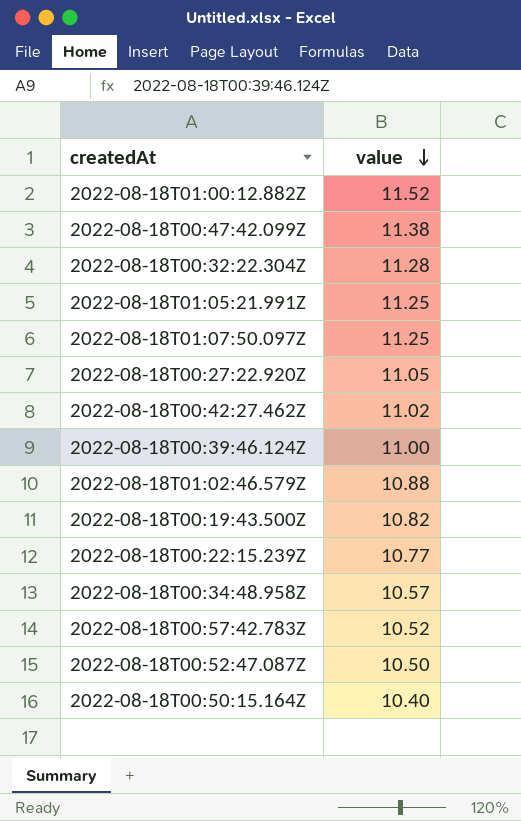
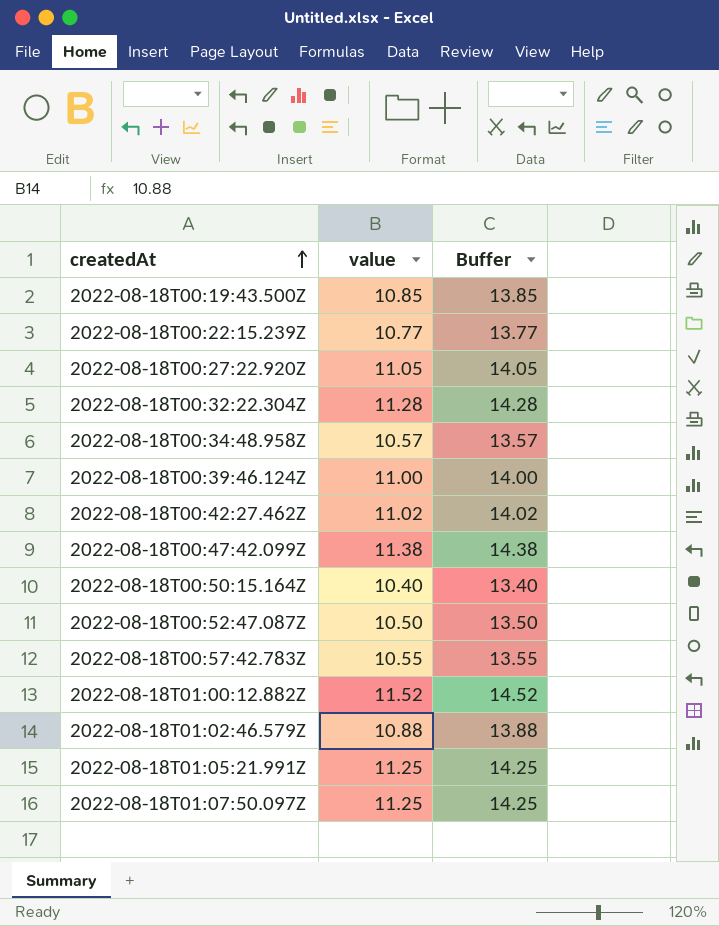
row order: value descending -> createdAt ascending
column Buffer | formula: none -> [value] + 3
2022-08-18T00:19:43.500Z | value: 10.82 -> 10.85
2022-08-18T00:57:42.783Z | value: 10.52 -> 10.55

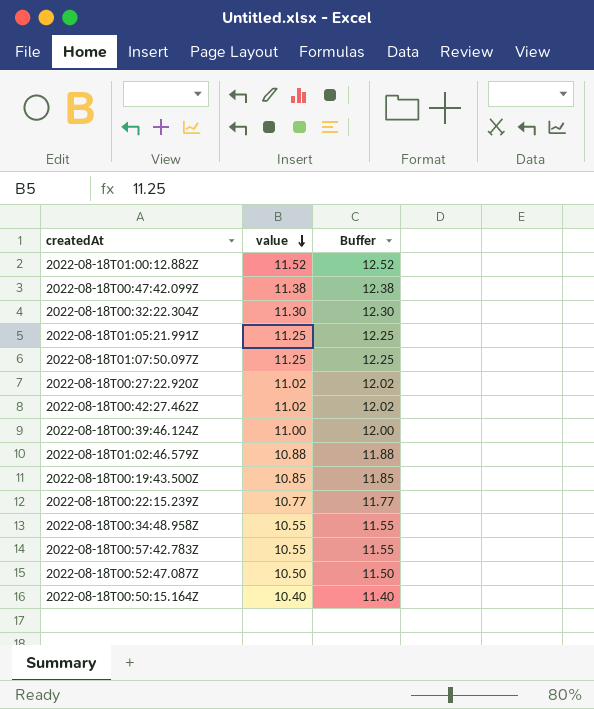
row order: createdAt ascending -> value descending
column Buffer | formula: [value] + 3 -> [value] + 1
2022-08-18T00:32:22.304Z | value: 11.28 -> 11.30
2022-08-18T00:27:22.920Z | value: 11.05 -> 11.02
2022-08-18T00:34:48.958Z | value: 10.57 -> 10.55

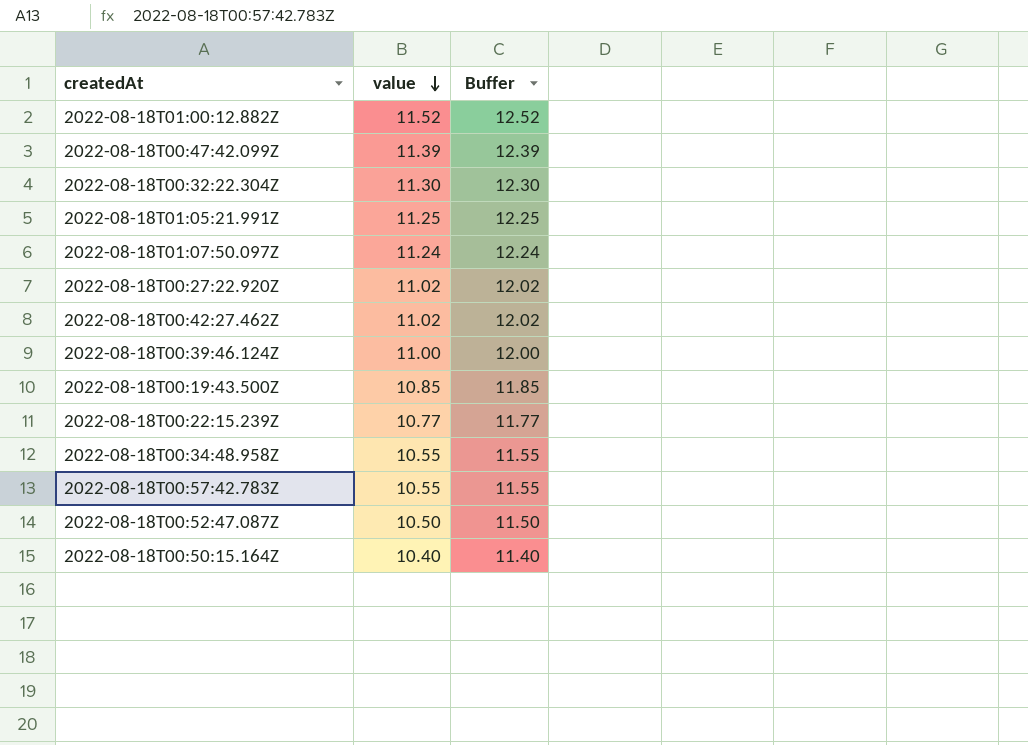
row 2022-08-18T01:02:46.579Z: 10.88 | 11.88 -> none
2022-08-18T00:47:42.099Z | value: 11.38 -> 11.39
2022-08-18T00:47:42.099Z | Buffer: 12.38 -> 12.39
2022-08-18T01:07:50.097Z | value: 11.25 -> 11.24
2022-08-18T01:07:50.097Z | Buffer: 12.25 -> 12.24

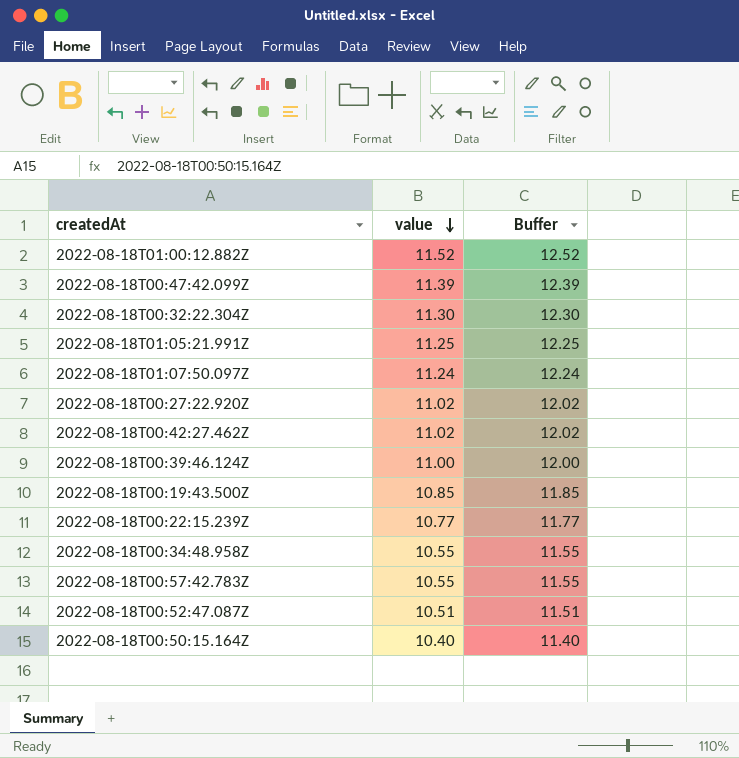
2022-08-18T00:52:47.087Z | value: 10.50 -> 10.51
2022-08-18T00:52:47.087Z | Buffer: 11.50 -> 11.51

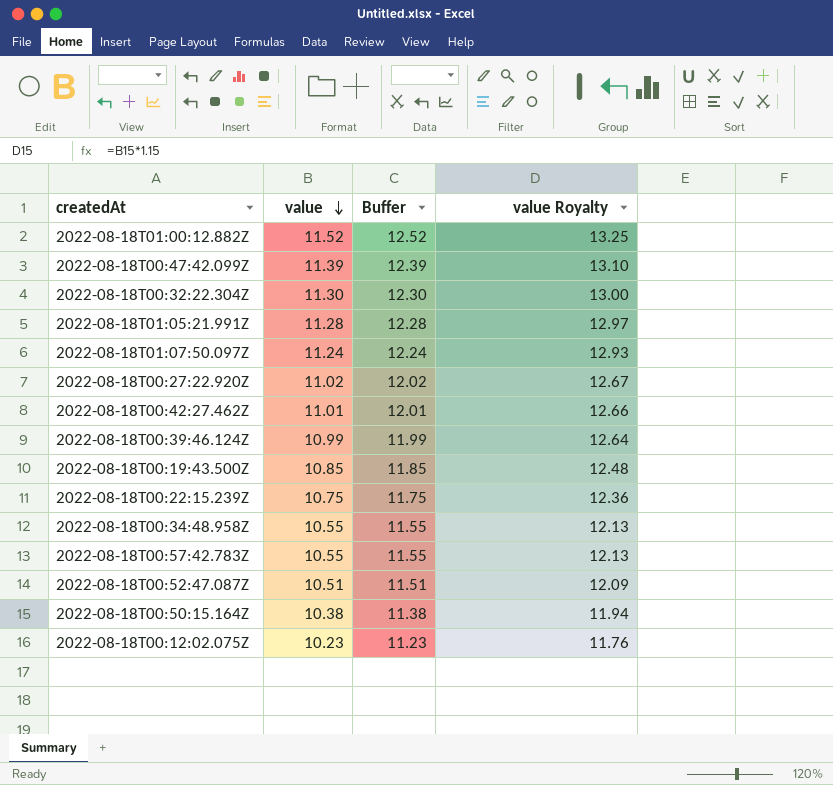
column value Royalty | formula: none -> [value] * 1.15
2022-08-18T01:05:21.991Z | value: 11.25 -> 11.28
2022-08-18T01:05:21.991Z | Buffer: 12.25 -> 12.28
2022-08-18T00:42:27.462Z | value: 11.02 -> 11.01
2022-08-18T00:42:27.462Z | Buffer: 12.02 -> 12.01
2022-08-18T00:39:46.124Z | value: 11.00 -> 10.99
2022-08-18T00:39:46.124Z | Buffer: 12.00 -> 11.99
2022-08-18T00:22:15.239Z | value: 10.77 -> 10.75
2022-08-18T00:22:15.239Z | Buffer: 11.77 -> 11.75
2022-08-18T00:50:15.164Z | value: 10.40 -> 10.38
2022-08-18T00:50:15.164Z | Buffer: 11.40 -> 11.38
row 2022-08-18T00:12:02.075Z: none -> 10.23 | 11.23 | 11.76

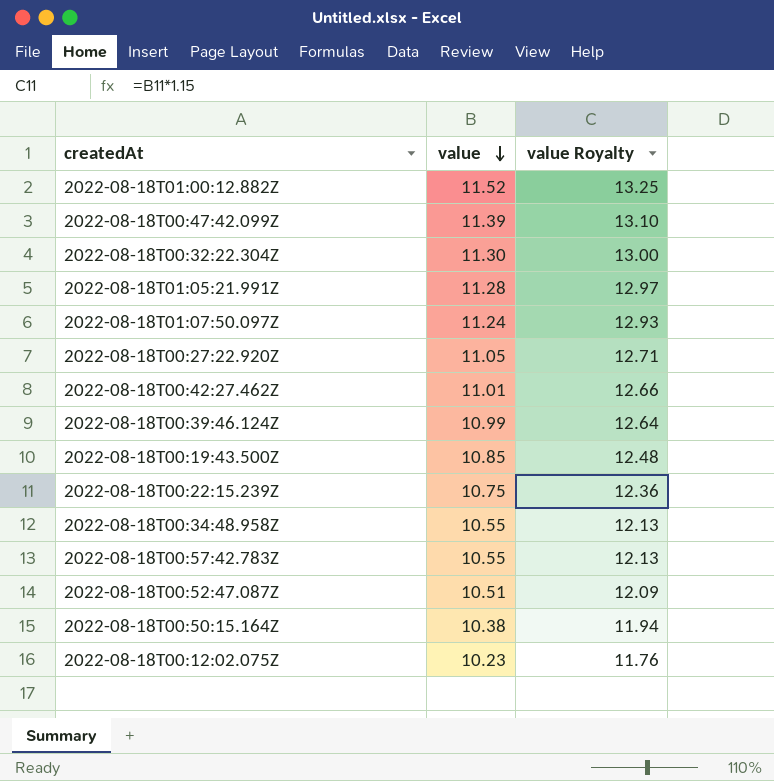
column Buffer | formula: [value] + 1 -> none
2022-08-18T00:27:22.920Z | value: 11.02 -> 11.05
2022-08-18T00:27:22.920Z | value Royalty: 12.67 -> 12.71

